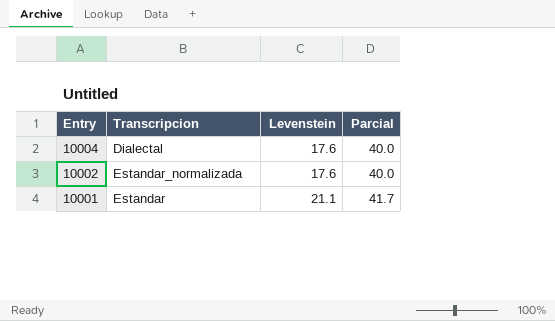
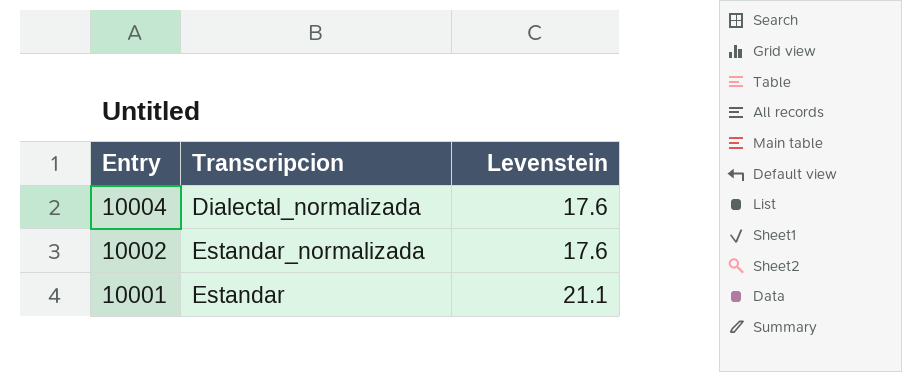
column Parcial | position: 4 -> none
10004 | Transcripcion: Dialectal -> Dialectal_normalizada

